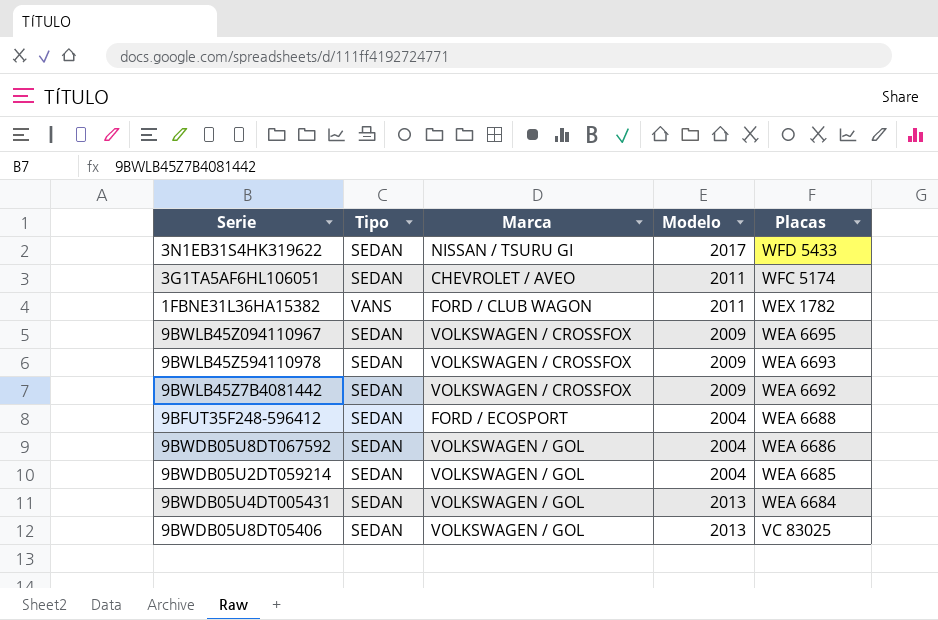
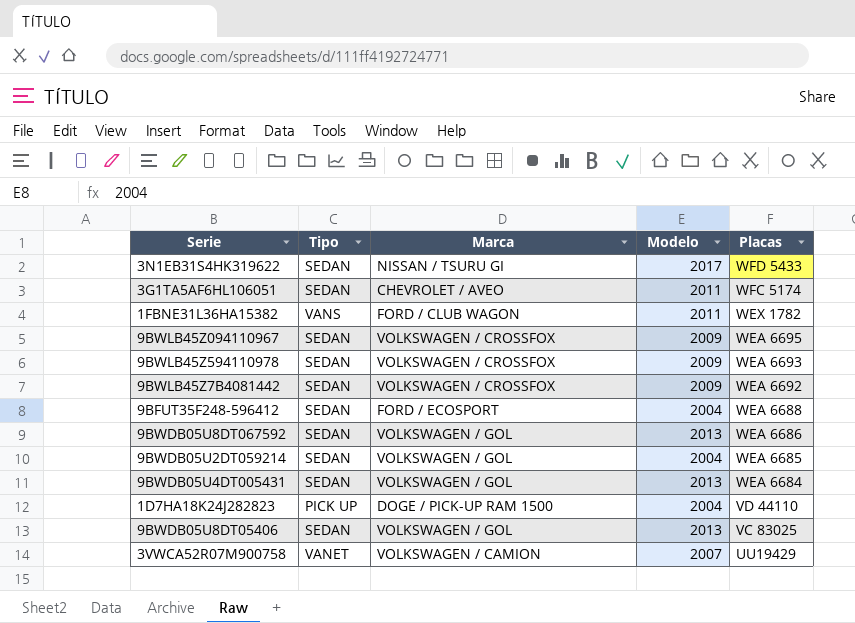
9BWDB05U8DT067592 | Modelo: 2004 -> 2013
row 1D7HA18K24J282823: none -> PICK UP | DOGE / PICK-UP RAM 1500 | 2004 | VD 44110
row 3VWCA52R07M900758: none -> VANET | VOLKSWAGEN / CAMION | 2007 | UU19429

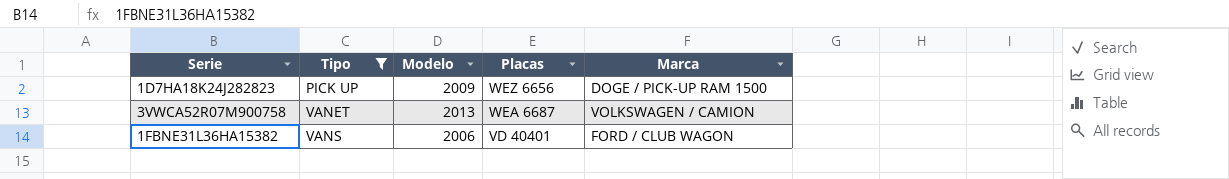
filter: none -> Tipo != SEDAN
row order: Placas descending -> Tipo ascending
column Marca | position: 3 -> 5
1D7HA18K24J282823 | Modelo: 2004 -> 2009
1D7HA18K24J282823 | Placas: VD 44110 -> WEZ 6656
3VWCA52R07M900758 | Modelo: 2007 -> 2013
3VWCA52R07M900758 | Placas: UU19429 -> WEA 6687
1FBNE31L36HA15382 | Modelo: 2011 -> 2006
1FBNE31L36HA15382 | Placas: WEX 1782 -> VD 40401

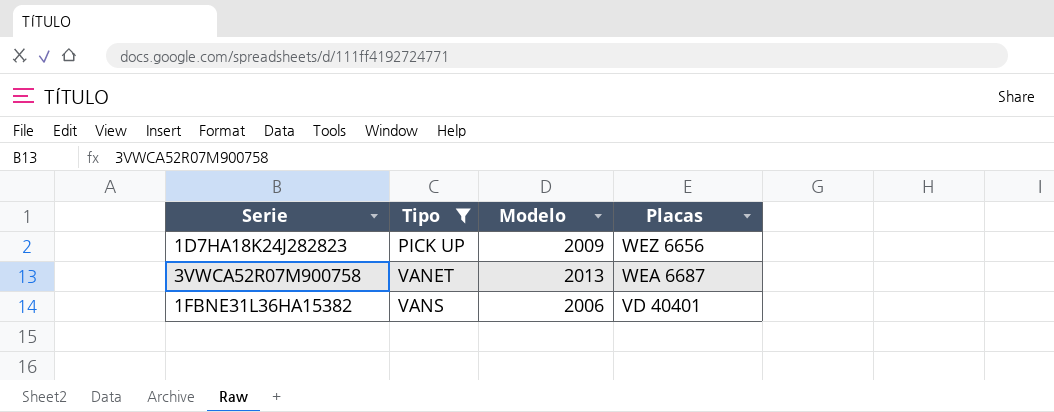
column Marca | position: 5 -> none

